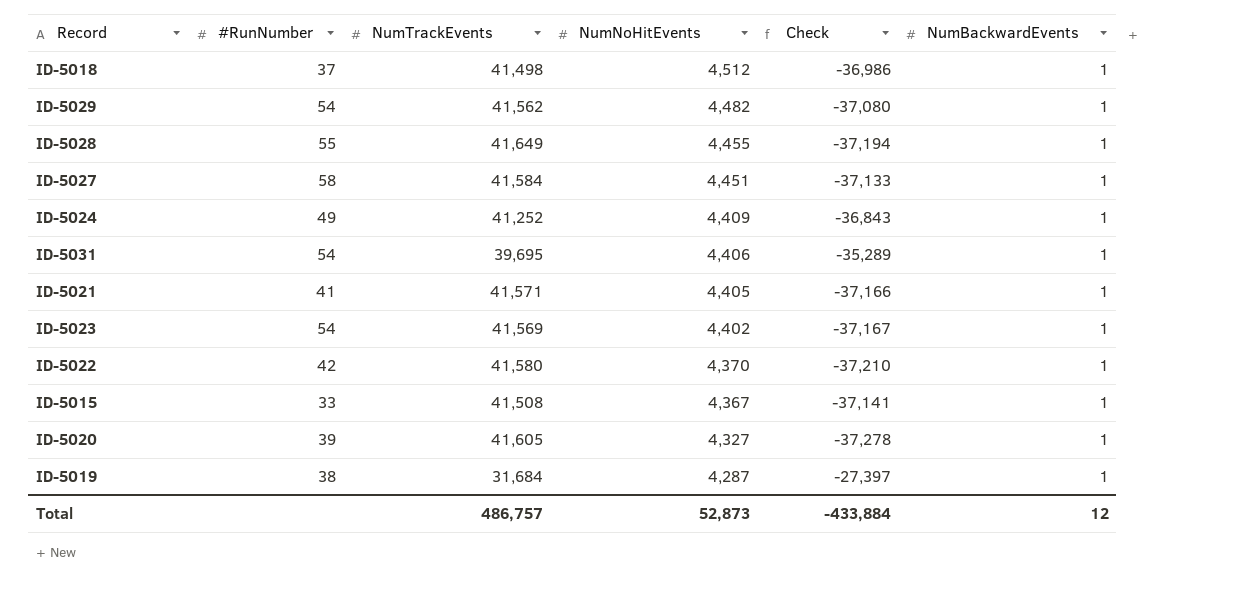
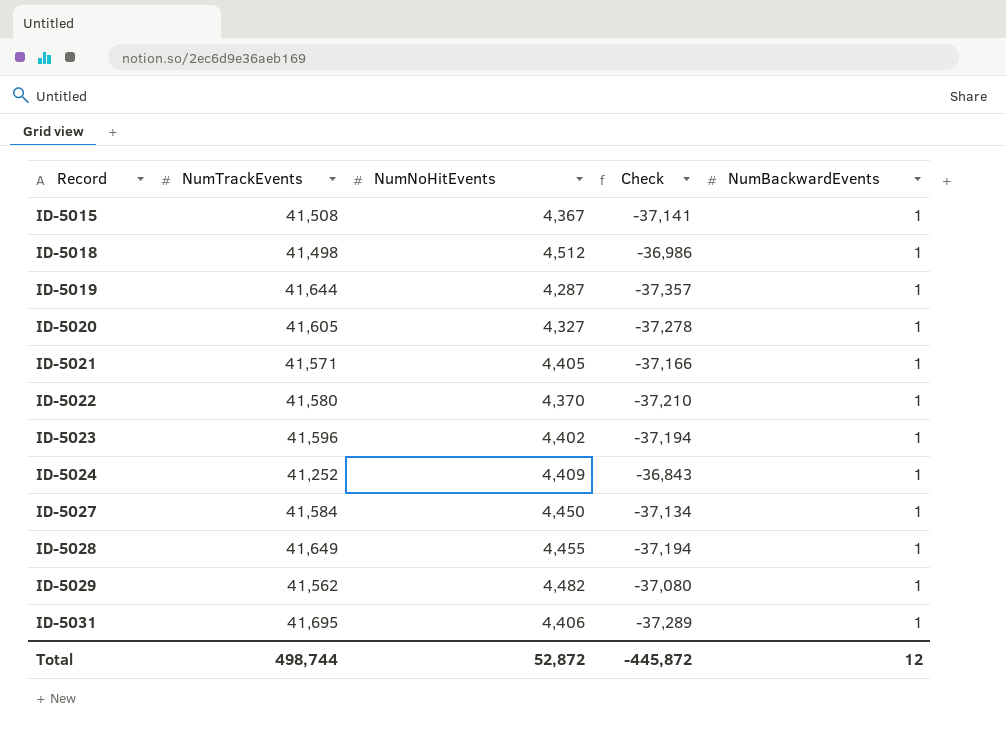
row order: NumNoHitEvents descending -> Record ascending
column #RunNumber | position: 2 -> none
ID-5019 | NumTrackEvents: 31,684 -> 41,644
ID-5019 | Check: -27,397 -> -37,357
ID-5023 | NumTrackEvents: 41,569 -> 41,596
ID-5023 | Check: -37,167 -> -37,194
ID-5027 | NumNoHitEvents: 4,451 -> 4,450
ID-5027 | Check: -37,133 -> -37,134
ID-5031 | NumTrackEvents: 39,695 -> 41,695
ID-5031 | Check: -35,289 -> -37,289
Total | NumTrackEvents: 486,757 -> 498,744
Total | NumNoHitEvents: 52,873 -> 52,872
Total | Check: -433,884 -> -445,872

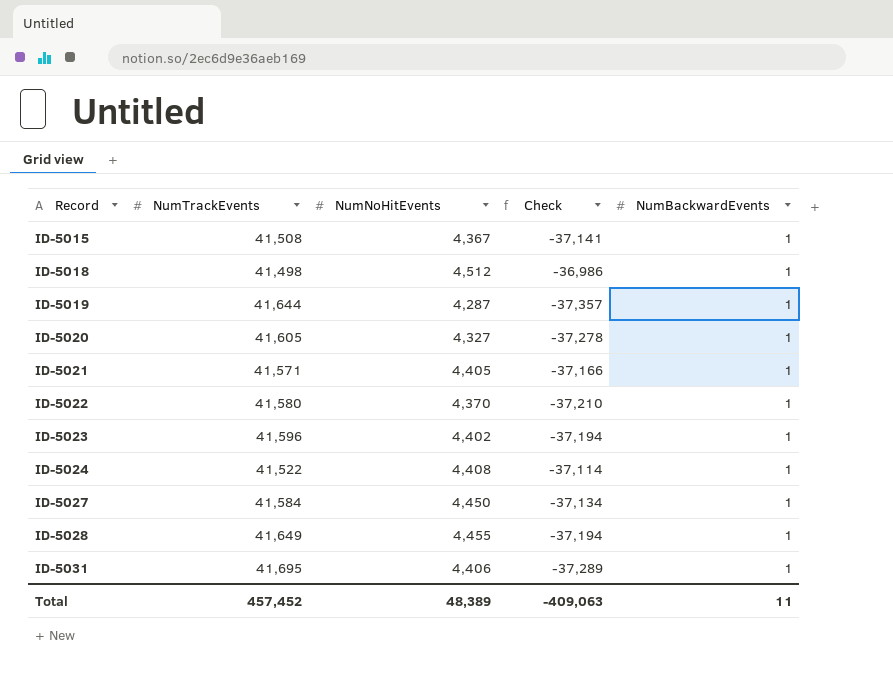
row ID-5029: 41,562 | 4,482 | -37,080 | 1 -> none
ID-5024 | NumTrackEvents: 41,252 -> 41,522
ID-5024 | NumNoHitEvents: 4,409 -> 4,408
ID-5024 | Check: -36,843 -> -37,114
Total | NumTrackEvents: 498,744 -> 457,452
Total | NumNoHitEvents: 52,872 -> 48,389
Total | Check: -445,872 -> -409,063
Total | NumBackwardEvents: 12 -> 11

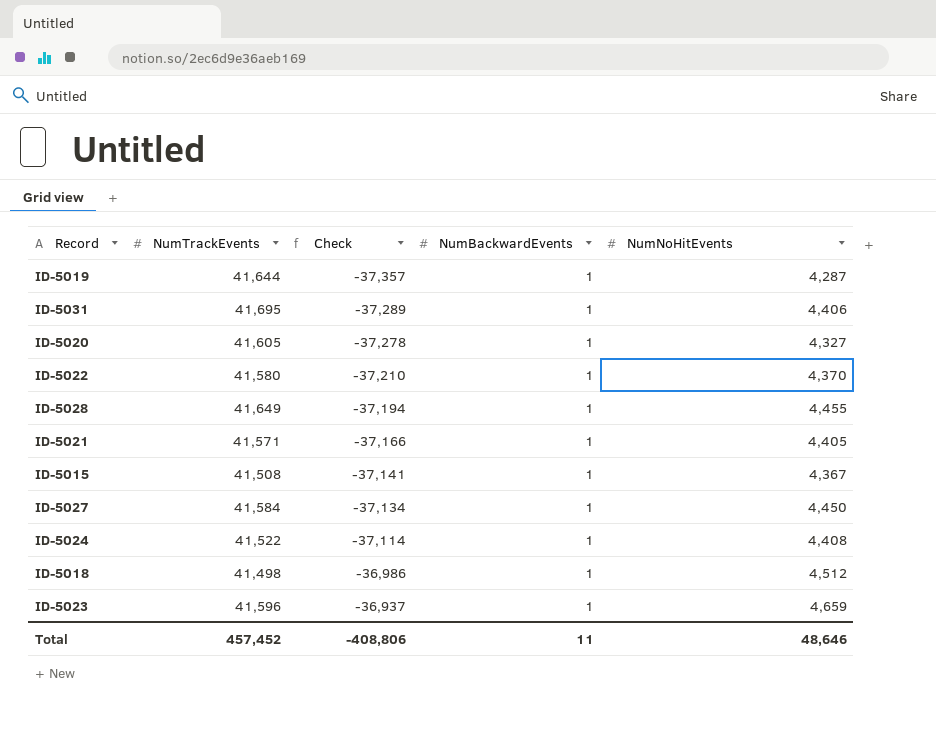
row order: Record ascending -> Check ascending
column NumNoHitEvents | position: 3 -> 5
ID-5023 | Check: -37,194 -> -36,937
ID-5023 | NumNoHitEvents: 4,402 -> 4,659
Total | Check: -409,063 -> -408,806
Total | NumNoHitEvents: 48,389 -> 48,646

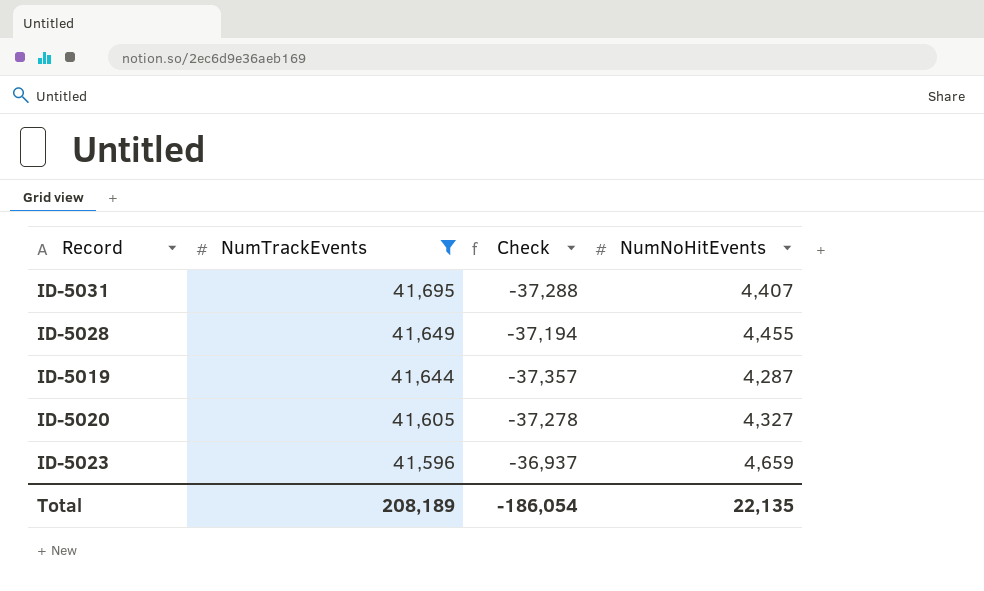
filter: none -> NumTrackEvents >= 41,596
row order: Check ascending -> NumTrackEvents descending
column NumBackwardEvents | position: 4 -> none
ID-5031 | Check: -37,289 -> -37,288
ID-5031 | NumNoHitEvents: 4,406 -> 4,407
Total | NumTrackEvents: 457,452 -> 208,189
Total | Check: -408,806 -> -186,054
Total | NumNoHitEvents: 48,646 -> 22,135

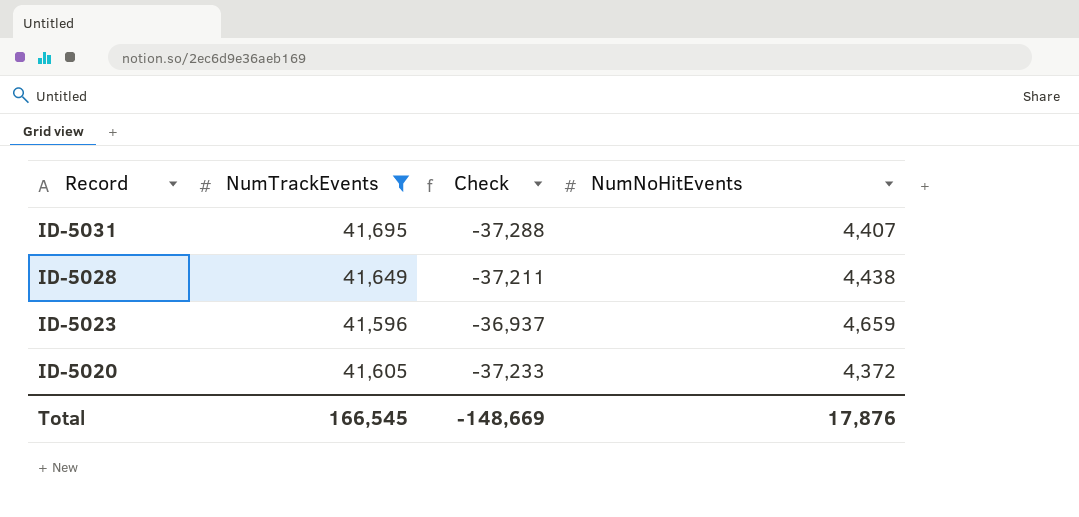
row order: NumTrackEvents descending -> Record descending
row ID-5019: 41,644 | -37,357 | 4,287 -> none
ID-5028 | Check: -37,194 -> -37,211
ID-5028 | NumNoHitEvents: 4,455 -> 4,438
ID-5020 | Check: -37,278 -> -37,233
ID-5020 | NumNoHitEvents: 4,327 -> 4,372
Total | NumTrackEvents: 208,189 -> 166,545
Total | Check: -186,054 -> -148,669
Total | NumNoHitEvents: 22,135 -> 17,876

